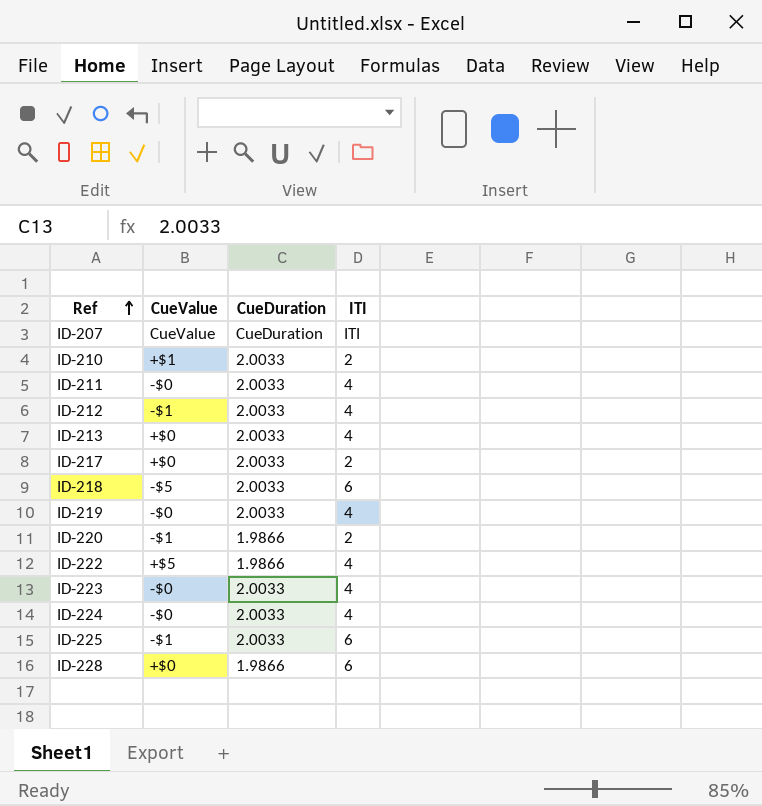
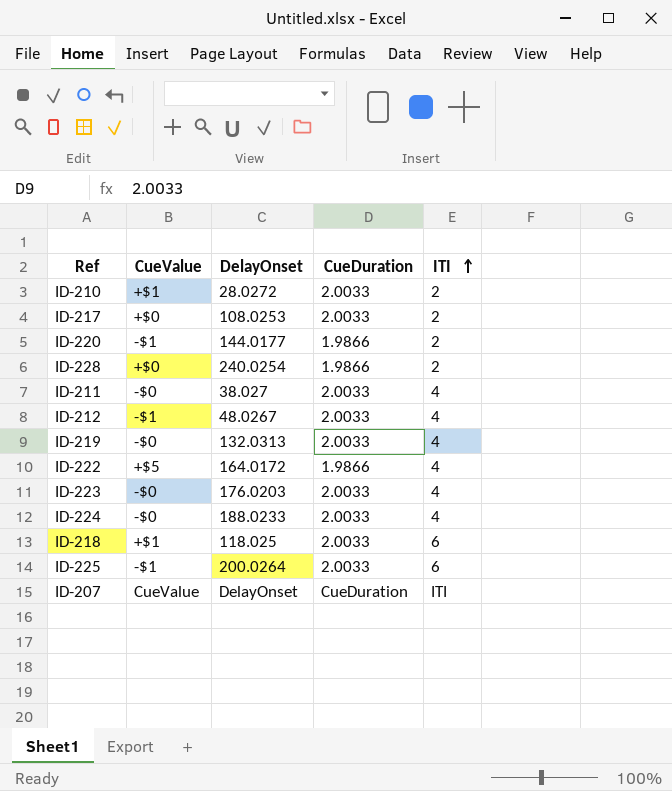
row order: Ref ascending -> ITI ascending
column DelayOnset | position: none -> 3
row ID-213: +$0 | 2.0033 | 4 -> none
ID-228 | ITI: 6 -> 2
ID-218 | CueValue: -$5 -> +$1

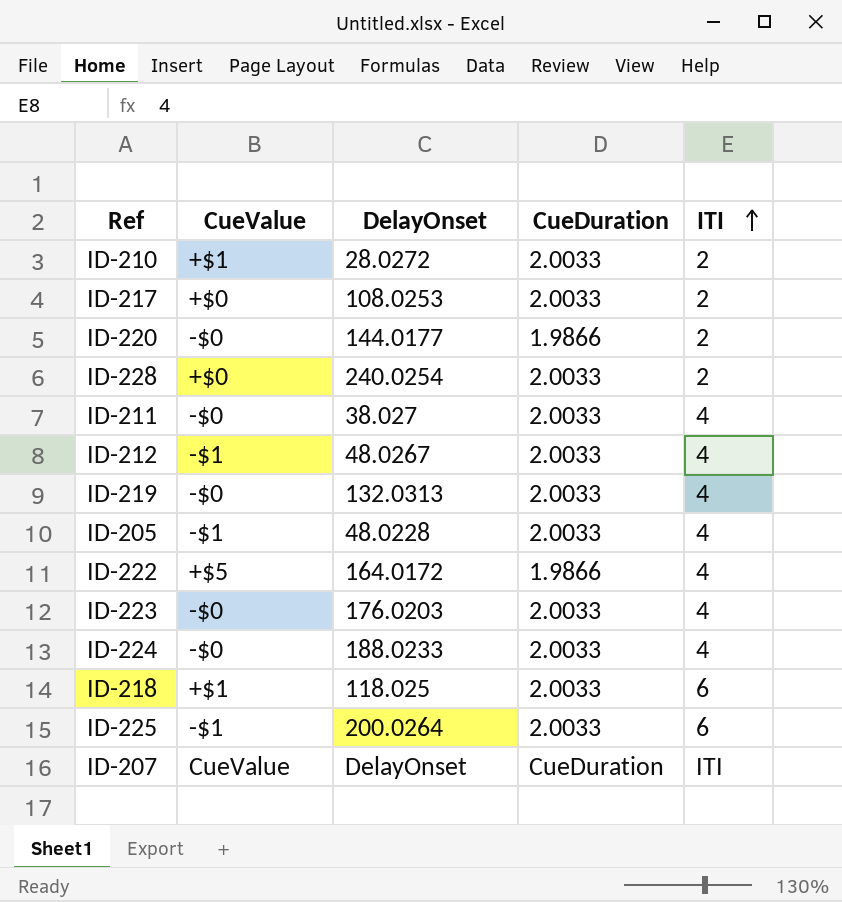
ID-220 | CueValue: -$1 -> -$0
ID-228 | CueDuration: 1.9866 -> 2.0033
row ID-205: none -> -$1 | 48.0228 | 2.0033 | 4

